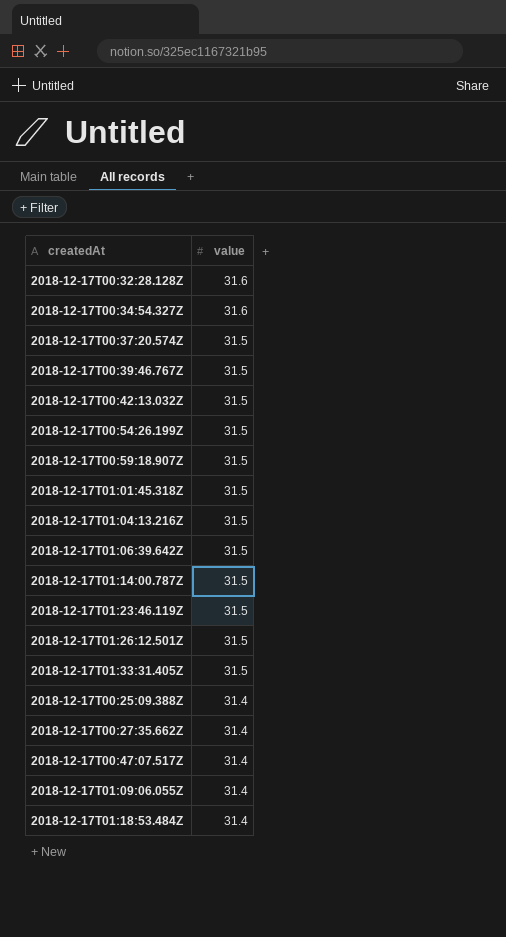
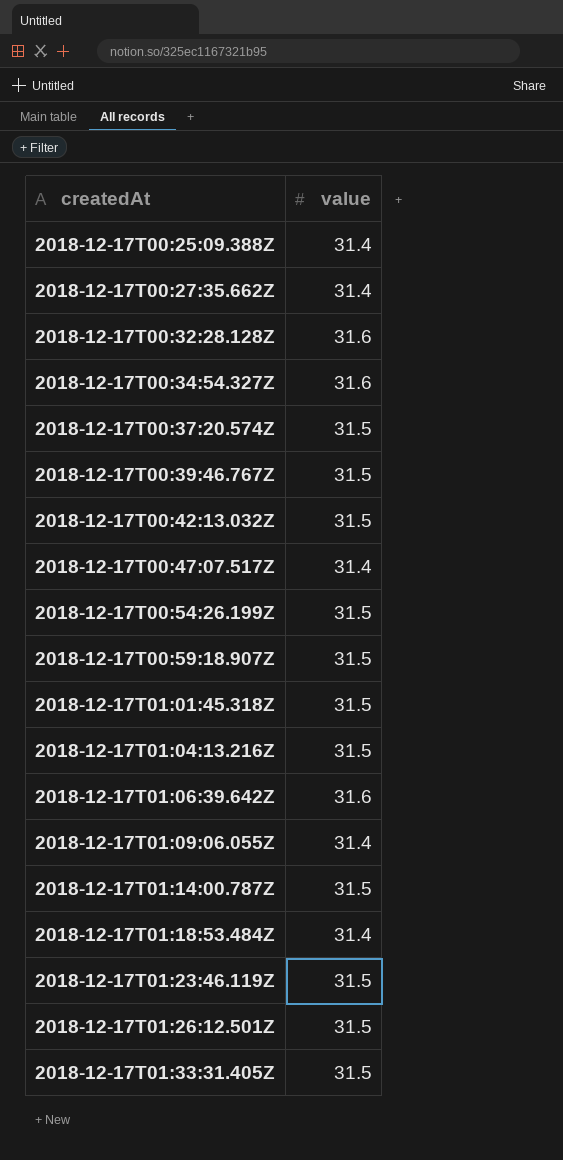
row order: value descending -> createdAt ascending
2018-12-17T01:06:39.642Z | value: 31.5 -> 31.6

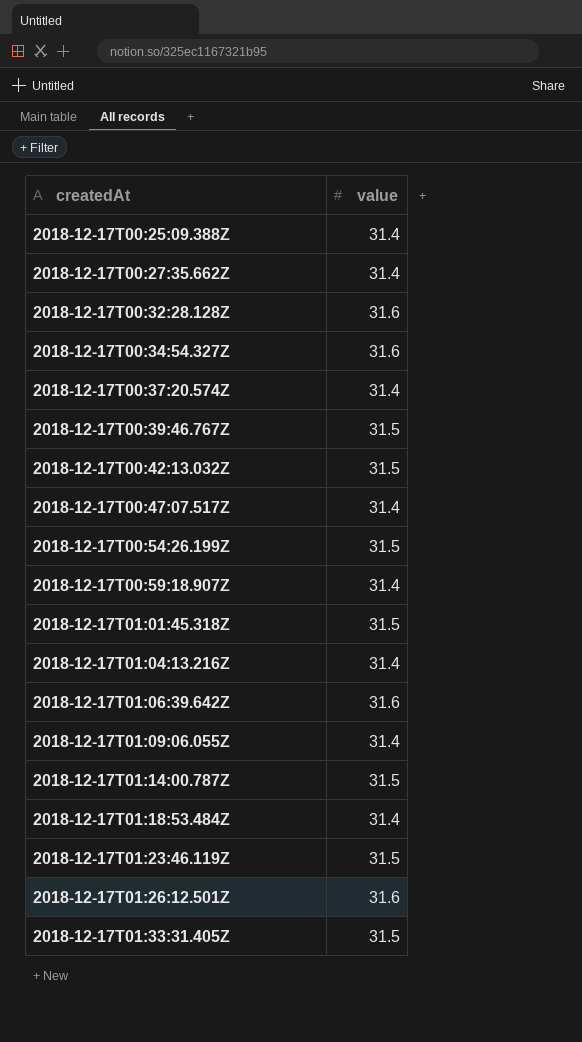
2018-12-17T00:37:20.574Z | value: 31.5 -> 31.4
2018-12-17T00:59:18.907Z | value: 31.5 -> 31.4
2018-12-17T01:04:13.216Z | value: 31.5 -> 31.4
2018-12-17T01:26:12.501Z | value: 31.5 -> 31.6

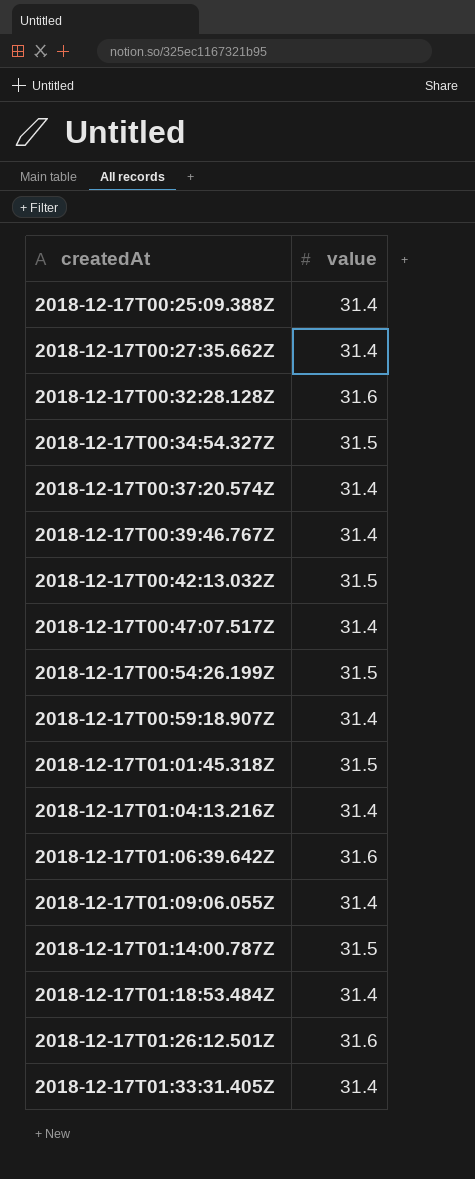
row 2018-12-17T01:23:46.119Z: 31.5 -> none
2018-12-17T00:34:54.327Z | value: 31.6 -> 31.5
2018-12-17T00:39:46.767Z | value: 31.5 -> 31.4
2018-12-17T01:33:31.405Z | value: 31.5 -> 31.4

